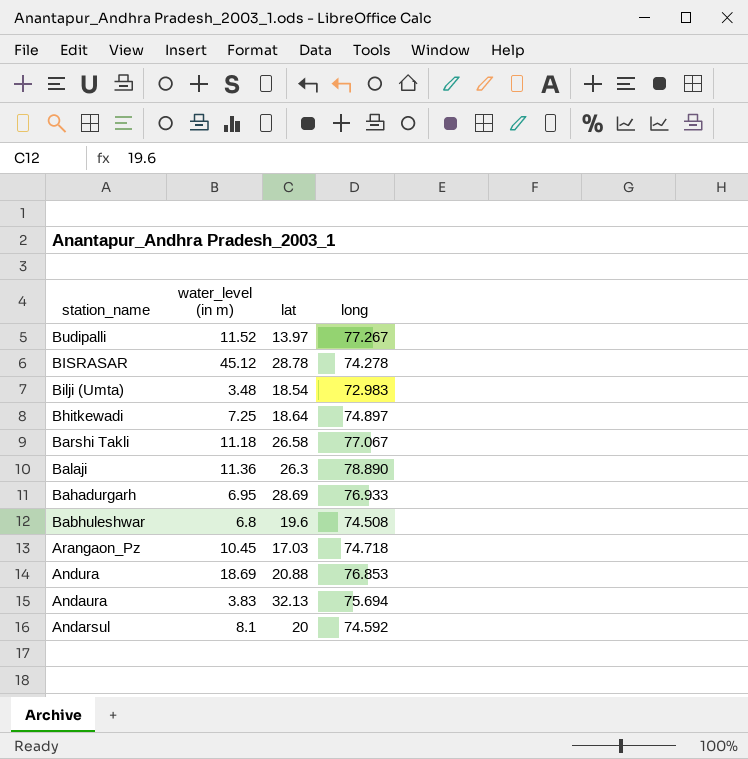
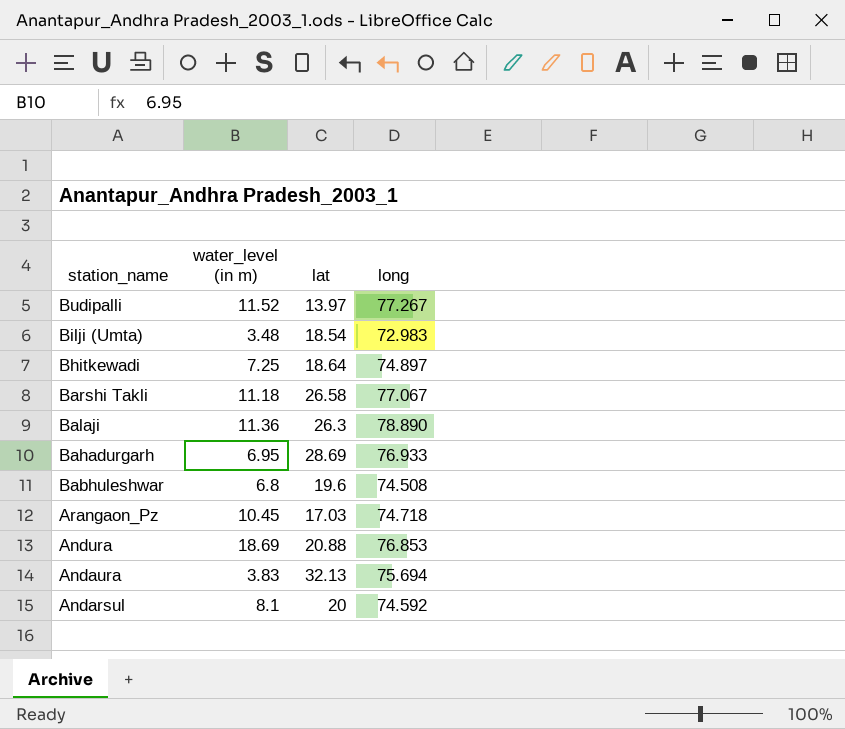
row BISRASAR: 45.12 | 28.78 | 74.278 -> none

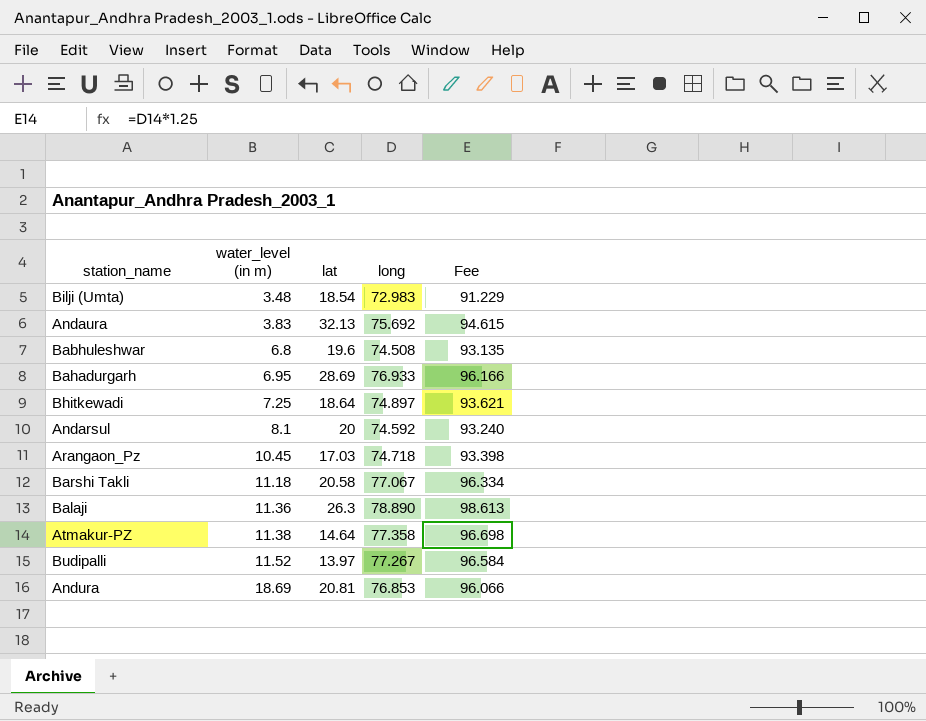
row order: station_name descending -> water_level (in m) ascending
column Fee | formula: none -> [long] * 1.25
Andaura | long: 75.694 -> 75.692
Barshi Takli | lat: 26.58 -> 20.58
row Atmakur-PZ: none -> 11.38 | 14.64 | 77.358 | 96.698
Andura | lat: 20.88 -> 20.81

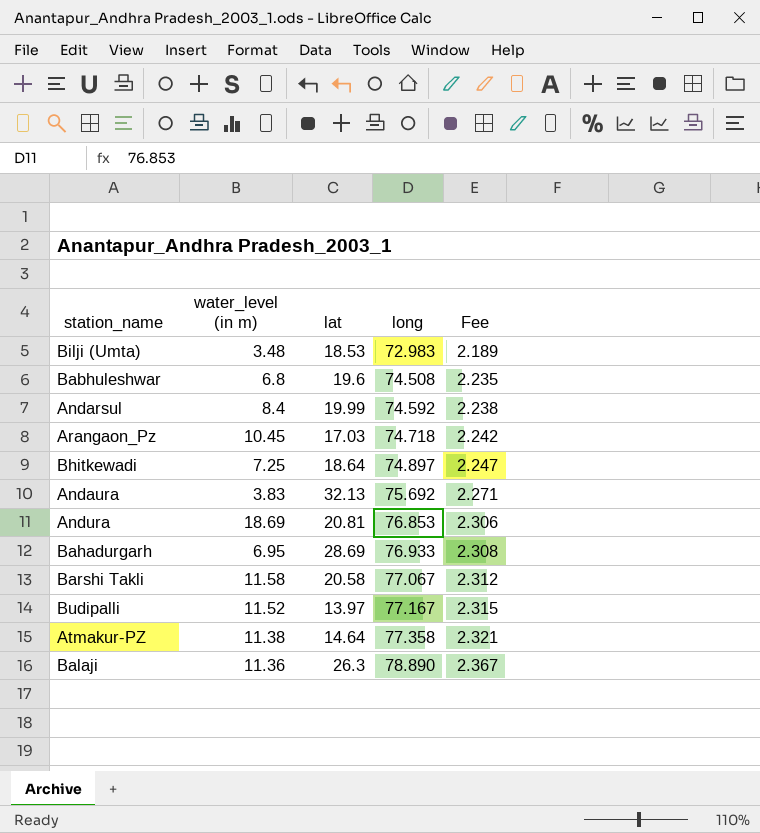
row order: water_level (in m) ascending -> long ascending
column Fee | formula: [long] * 1.25 -> [long] * 0.03
Bilji (Umta) | lat: 18.54 -> 18.53
Andarsul | water_level (in m): 8.1 -> 8.4
Andarsul | lat: 20 -> 19.99
Barshi Takli | water_level (in m): 11.18 -> 11.58
Budipalli | long: 77.267 -> 77.167

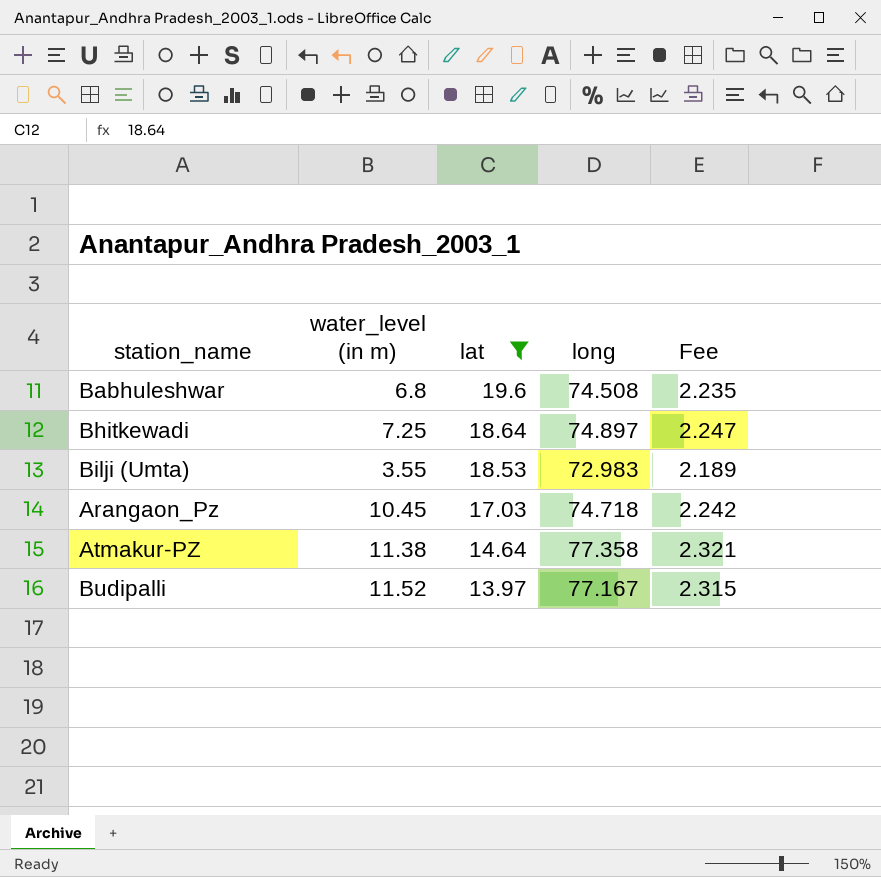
filter: none -> lat <= 19.6
row order: long ascending -> lat descending
Bilji (Umta) | water_level (in m): 3.48 -> 3.55

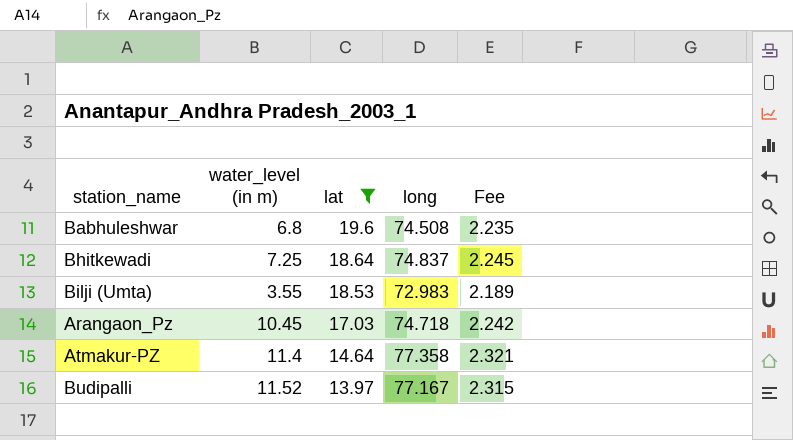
Bhitkewadi | long: 74.897 -> 74.837
Bhitkewadi | Fee: 2.247 -> 2.245
Atmakur-PZ | water_level (in m): 11.38 -> 11.4

